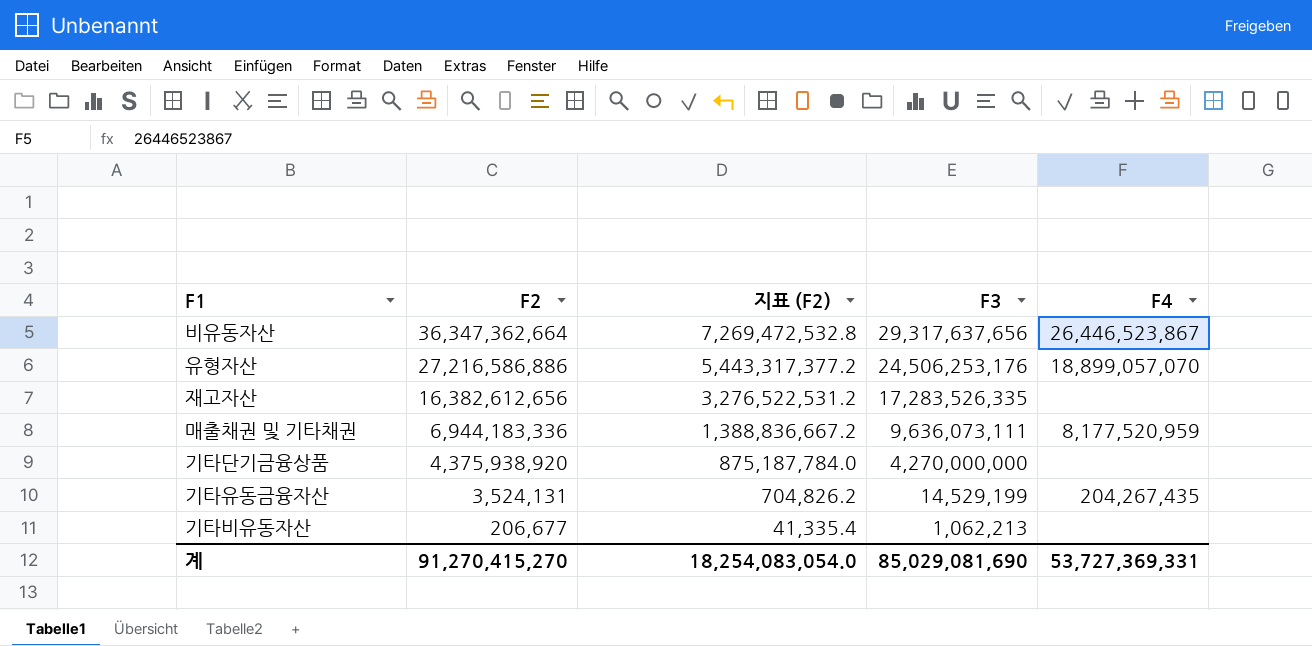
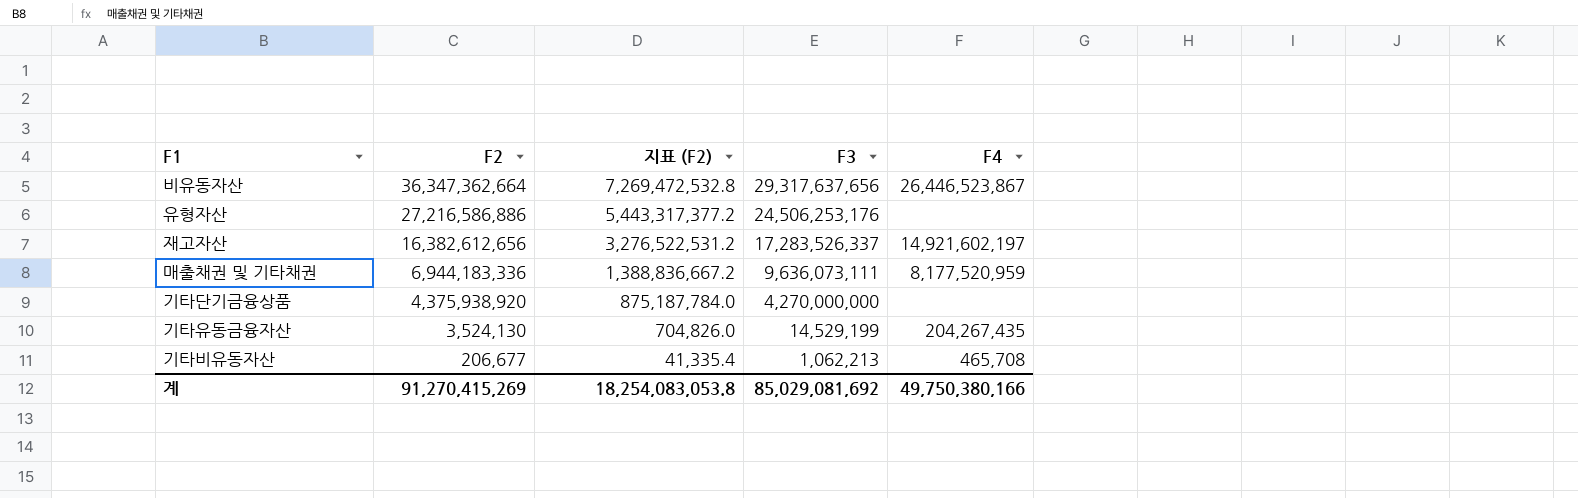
유형자산 | F4: 18,899,057,070 -> none
재고자산 | F3: 17,283,526,335 -> 17,283,526,337
재고자산 | F4: none -> 14,921,602,197
기타유동금융자산 | F2: 3,524,131 -> 3,524,130
기타유동금융자산 | 지표 (F2): 704,826.2 -> 704,826.0
기타비유동자산 | F4: none -> 465,708
계 | F2: 91,270,415,270 -> 91,270,415,269
계 | 지표 (F2): 18,254,083,054.0 -> 18,254,083,053.8
계 | F3: 85,029,081,690 -> 85,029,081,692
계 | F4: 53,727,369,331 -> 49,750,380,166

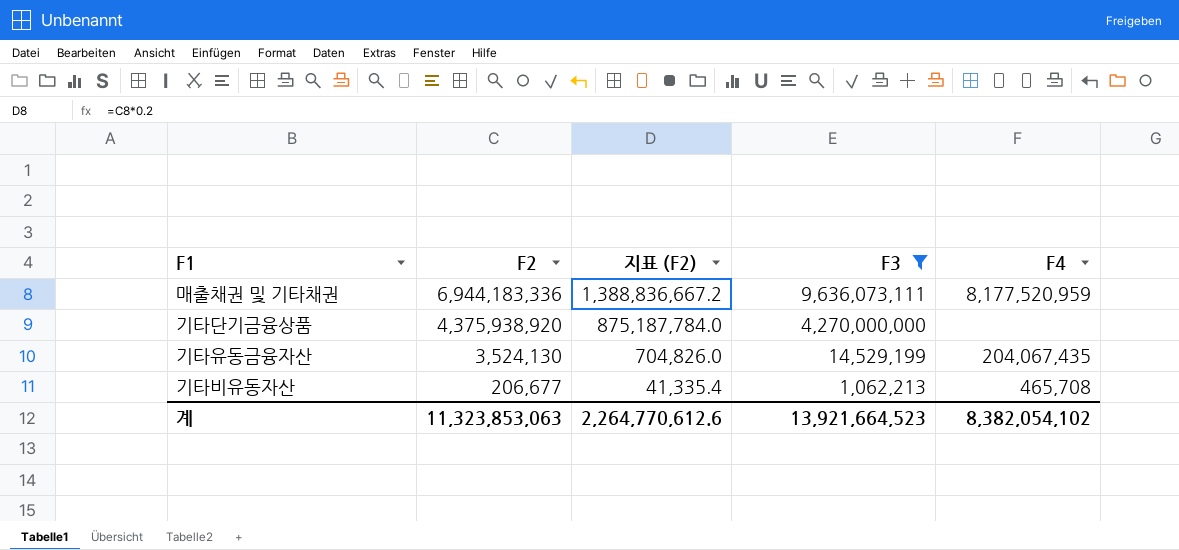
filter: none -> F3 <= 9,636,073,111
기타유동금융자산 | F4: 204,267,435 -> 204,067,435
계 | F2: 91,270,415,269 -> 11,323,853,063
계 | 지표 (F2): 18,254,083,053.8 -> 2,264,770,612.6
계 | F3: 85,029,081,692 -> 13,921,664,523
계 | F4: 49,750,380,166 -> 8,382,054,102

